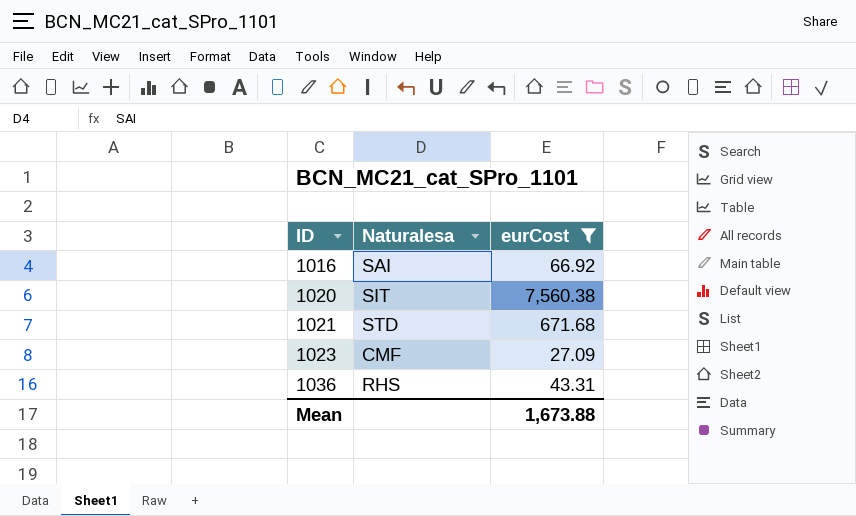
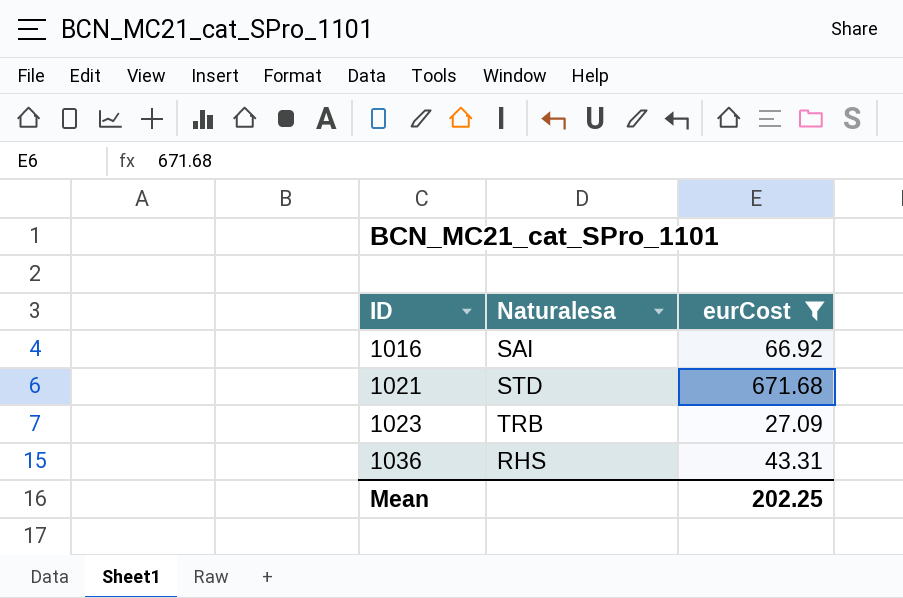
row 1020: SIT | 7,560.38 -> none
1023 | Naturalesa: CMF -> TRB
Mean | eurCost: 1,673.88 -> 202.25

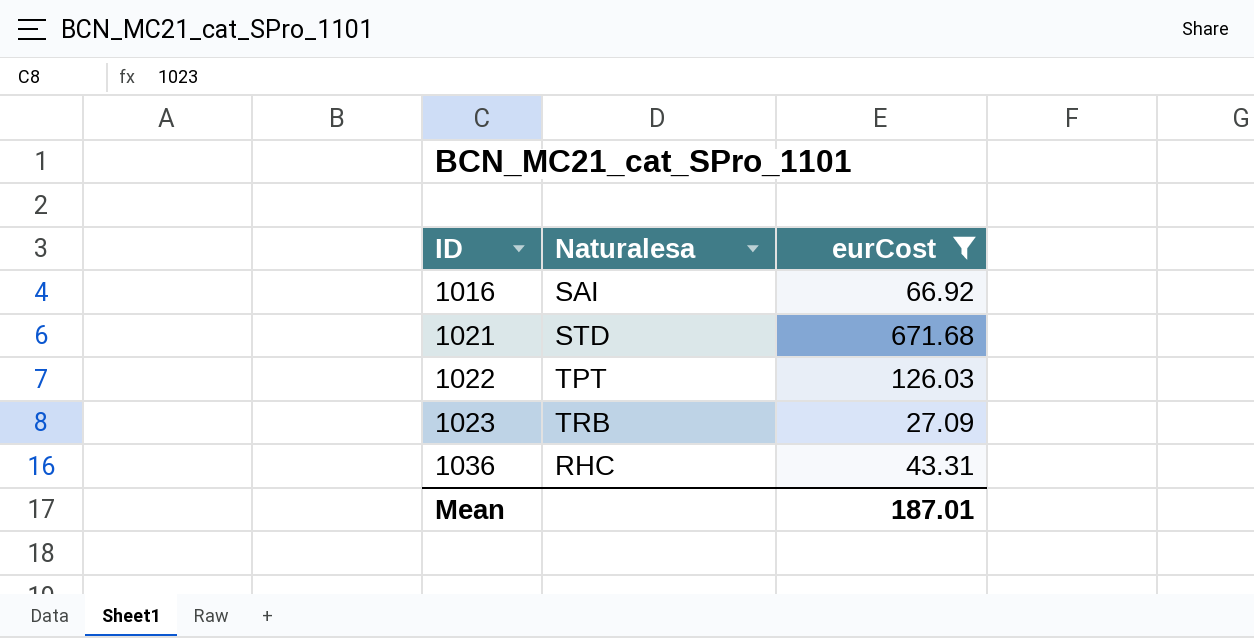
row 1022: none -> TPT | 126.03
1036 | Naturalesa: RHS -> RHC
Mean | eurCost: 202.25 -> 187.01

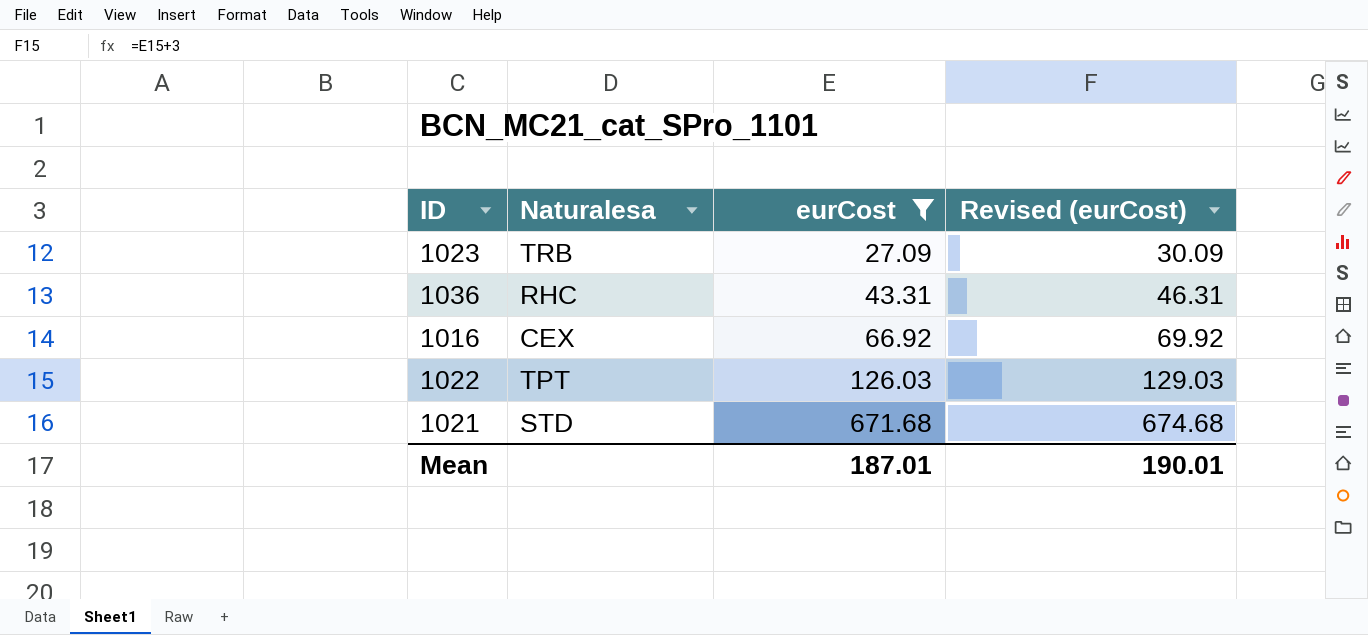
row order: ID ascending -> eurCost ascending
column Revised (eurCost) | formula: none -> [eurCost] + 3
1016 | Naturalesa: SAI -> CEX

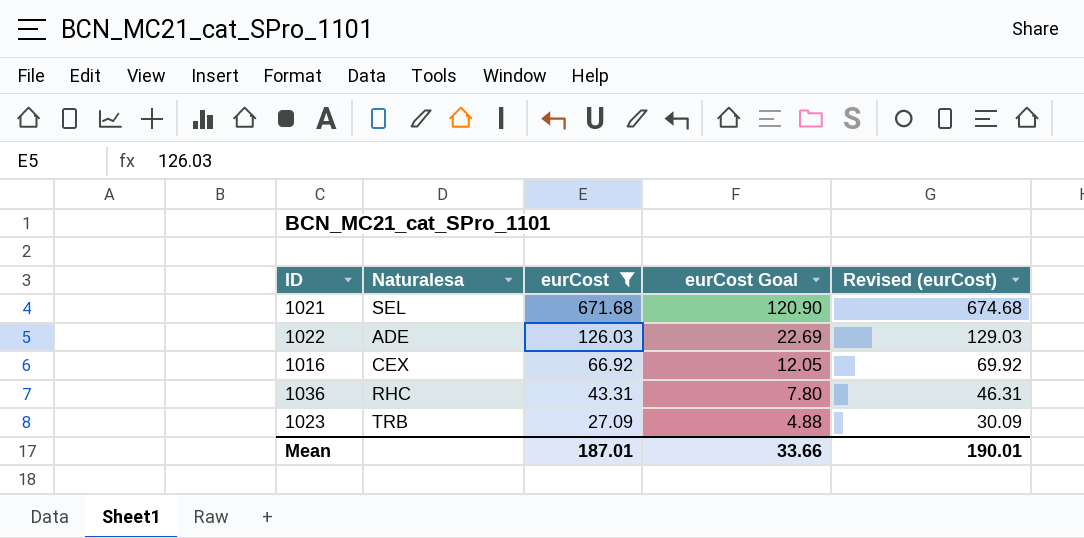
row order: eurCost ascending -> eurCost descending
column eurCost Goal | formula: none -> [eurCost] * 0.18
1021 | Naturalesa: STD -> SEL
1022 | Naturalesa: TPT -> ADE

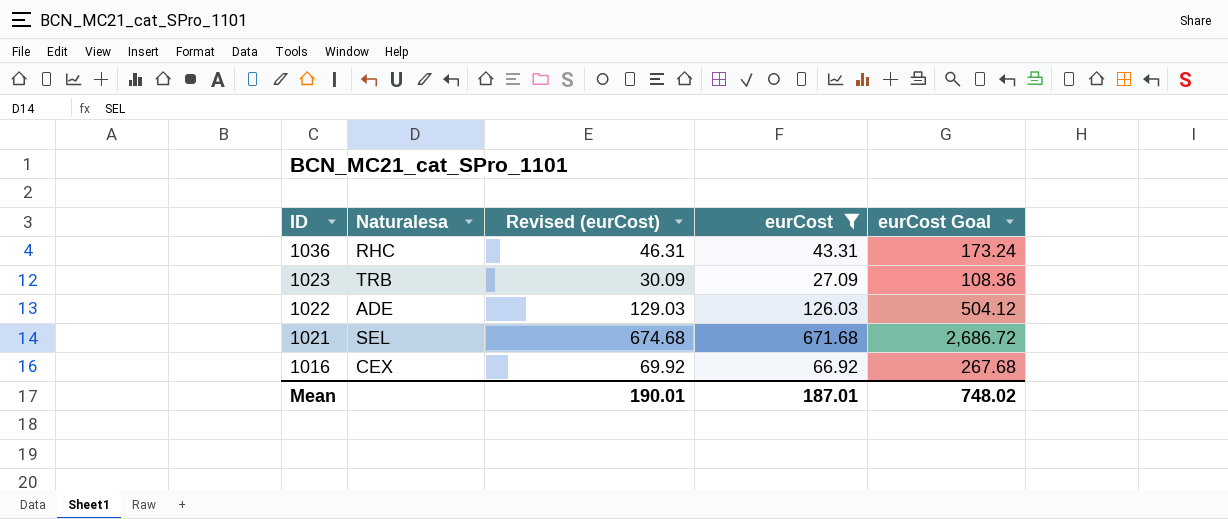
row order: eurCost descending -> ID descending
column Revised (eurCost) | position: 5 -> 3
column eurCost Goal | formula: [eurCost] * 0.18 -> [eurCost] * 4
Mean | eurCost Goal: 33.66 -> 748.02

